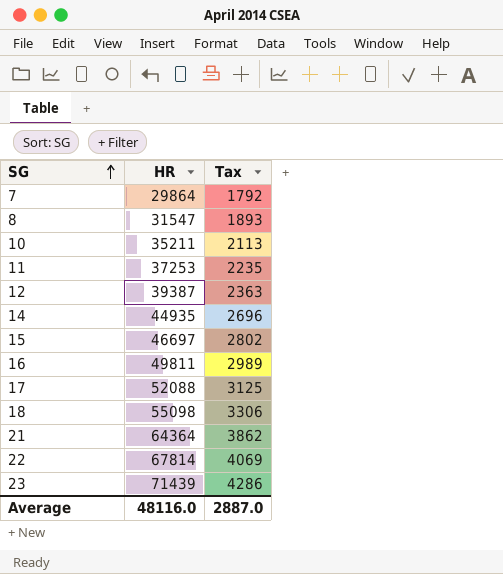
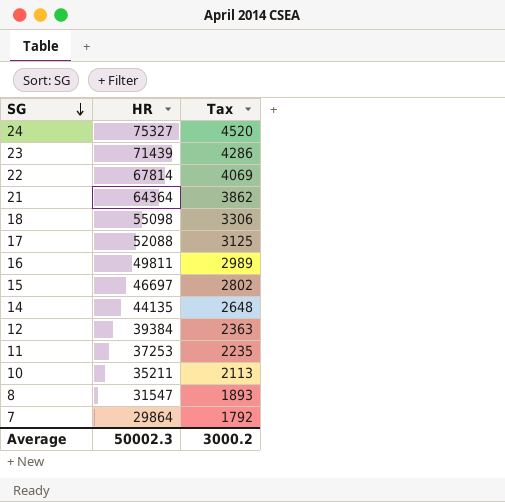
row order: SG ascending -> SG descending
row 24: none -> 75327 | 4520
14 | HR: 44935 -> 44135
14 | Tax: 2696 -> 2648
12 | HR: 39387 -> 39384
Average | HR: 48116.0 -> 50002.3
Average | Tax: 2887.0 -> 3000.2

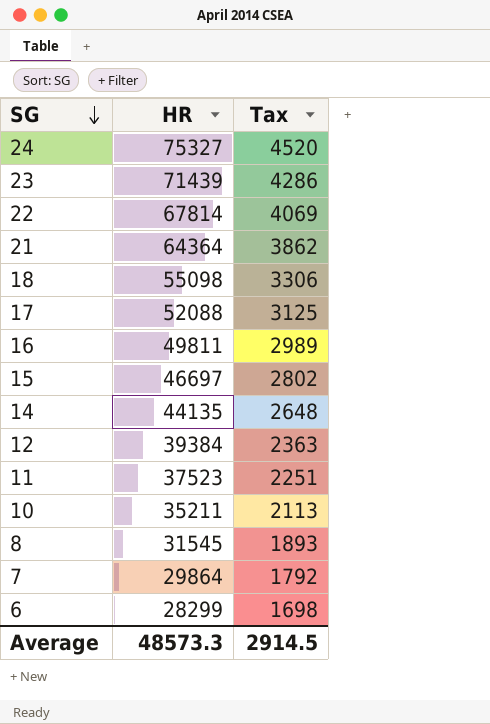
11 | HR: 37253 -> 37523
11 | Tax: 2235 -> 2251
8 | HR: 31547 -> 31545
row 6: none -> 28299 | 1698
Average | HR: 50002.3 -> 48573.3
Average | Tax: 3000.2 -> 2914.5

